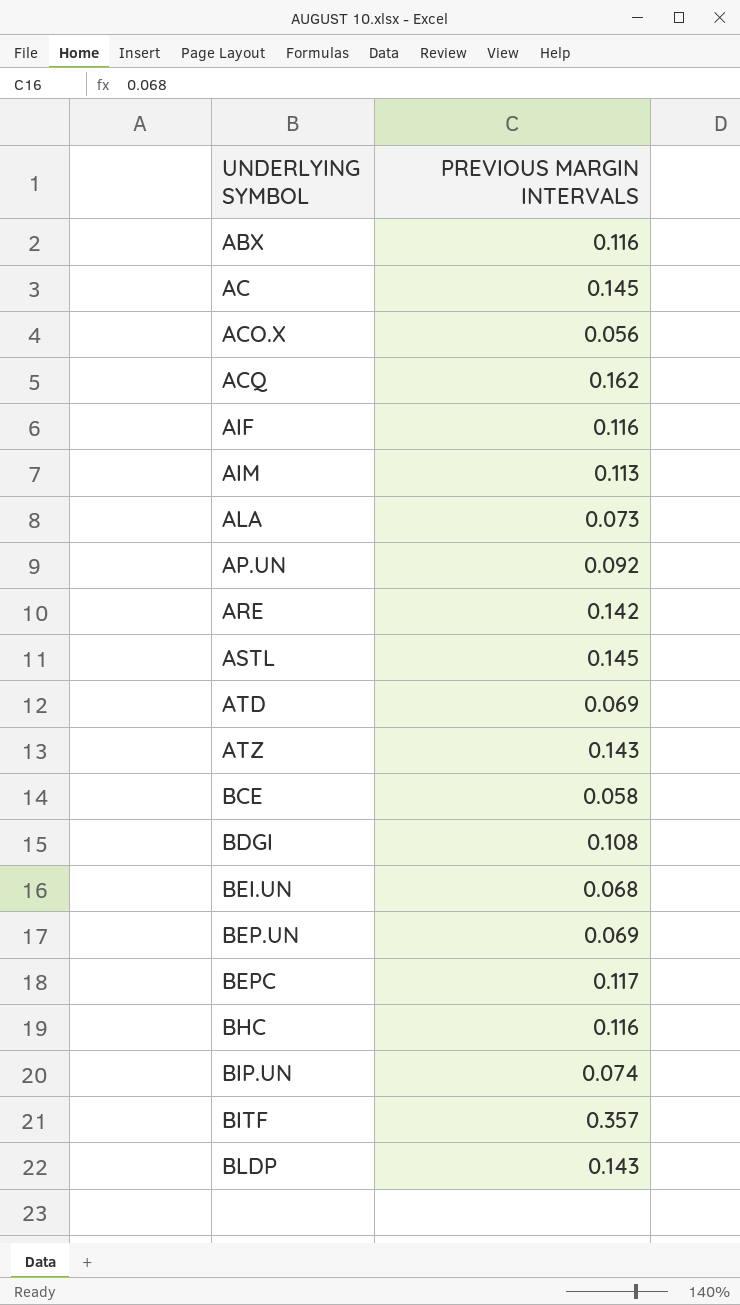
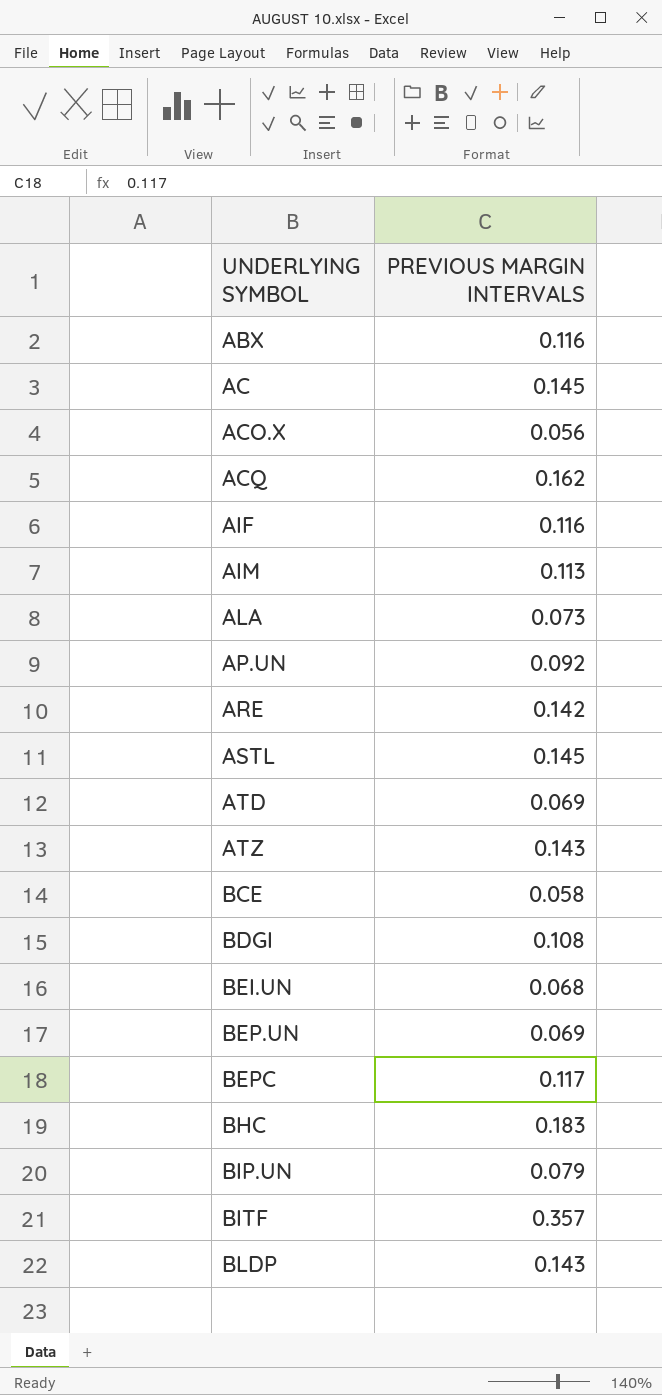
BHC | PREVIOUS MARGIN INTERVALS: 0.116 -> 0.183
BIP.UN | PREVIOUS MARGIN INTERVALS: 0.074 -> 0.079

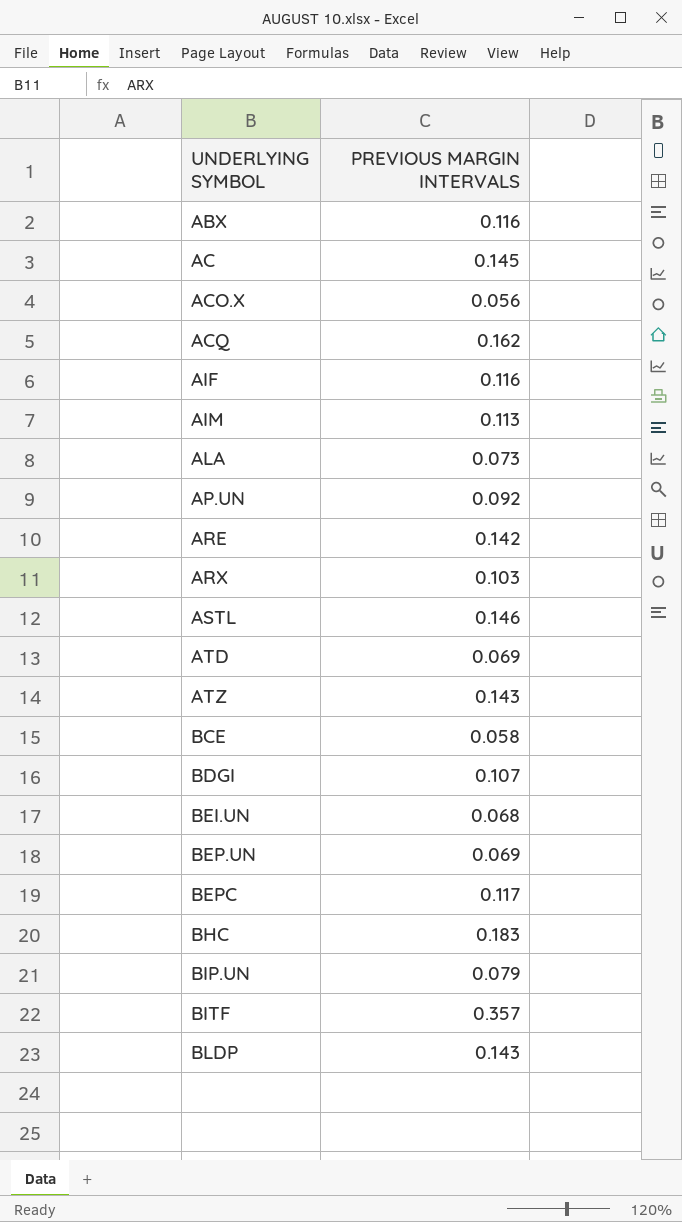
row ARX: none -> 0.103
ASTL | PREVIOUS MARGIN INTERVALS: 0.145 -> 0.146
BDGI | PREVIOUS MARGIN INTERVALS: 0.108 -> 0.107

